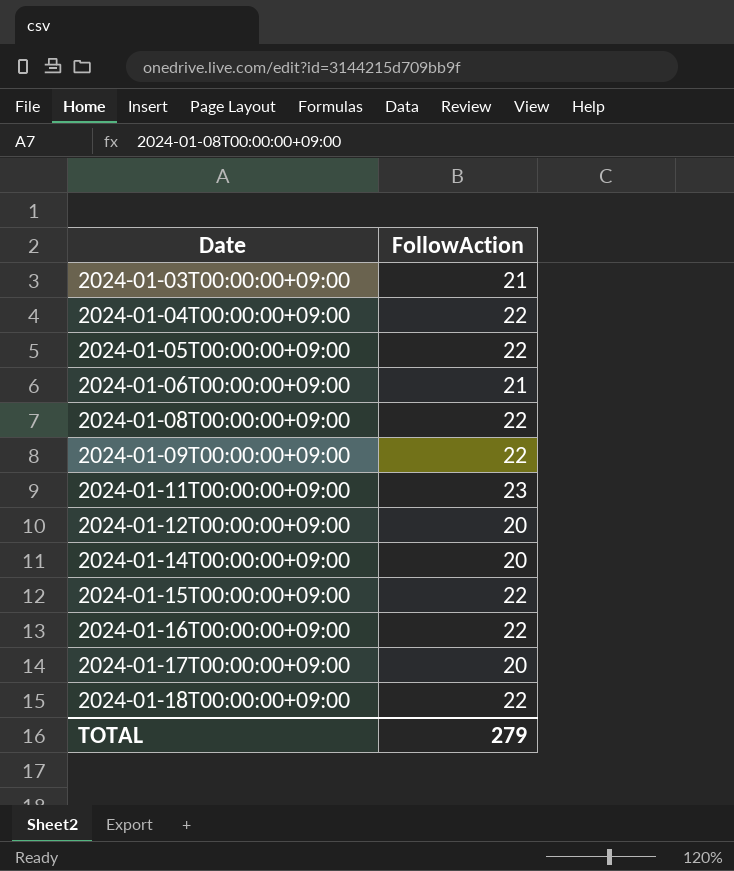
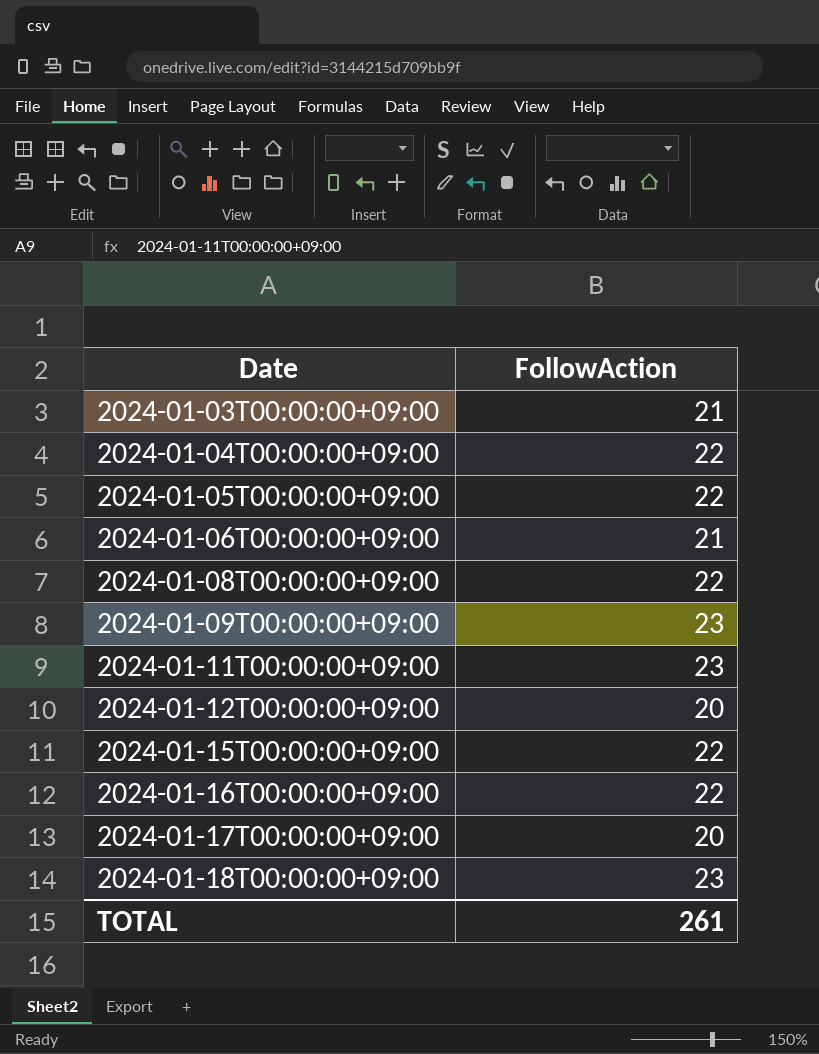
row 2024-01-14T00:00:00+09:00: 20 -> none
2024-01-09T00:00:00+09:00 | FollowAction: 22 -> 23
2024-01-18T00:00:00+09:00 | FollowAction: 22 -> 23
TOTAL | FollowAction: 279 -> 261

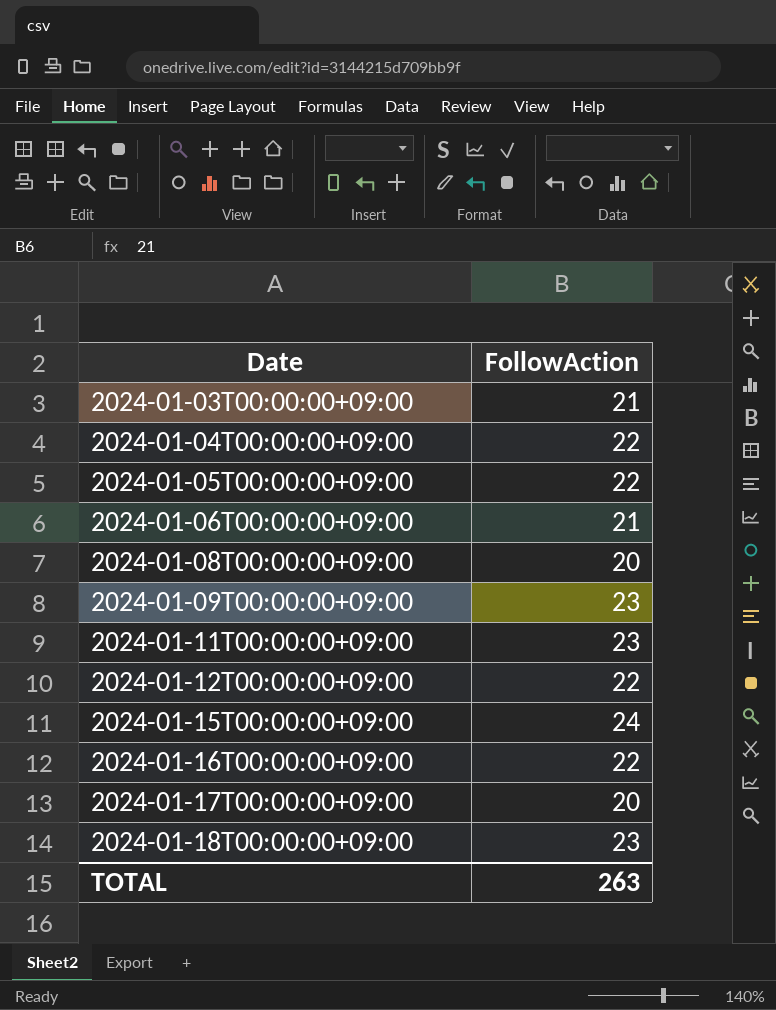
2024-01-08T00:00:00+09:00 | FollowAction: 22 -> 20
2024-01-12T00:00:00+09:00 | FollowAction: 20 -> 22
2024-01-15T00:00:00+09:00 | FollowAction: 22 -> 24
TOTAL | FollowAction: 261 -> 263

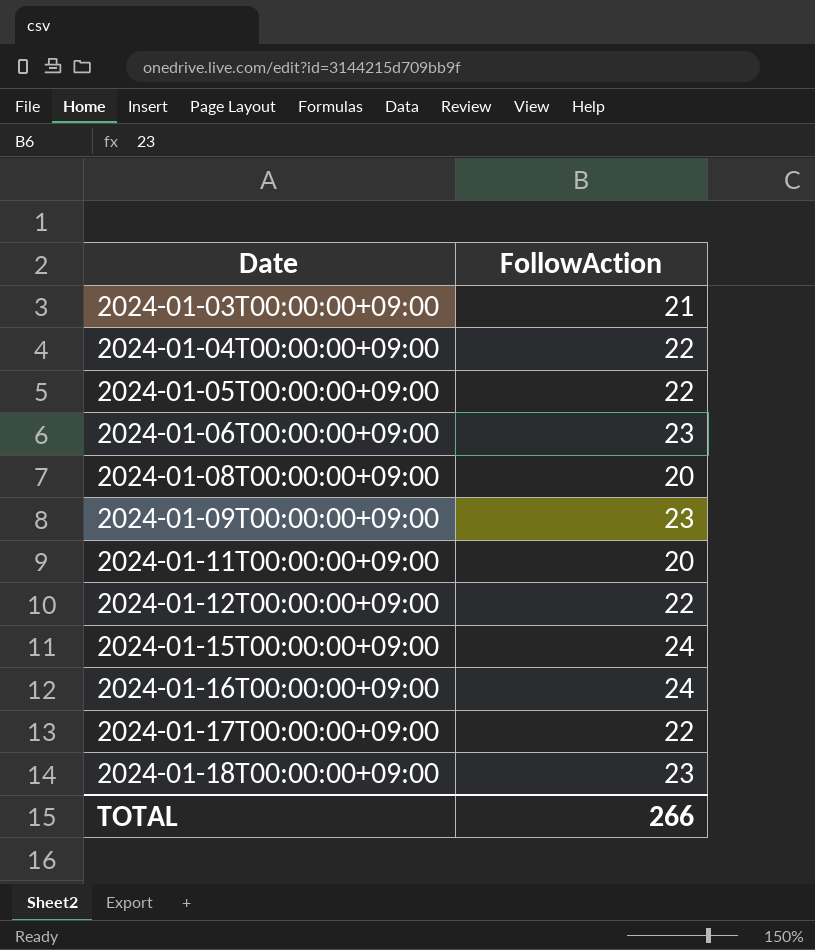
2024-01-06T00:00:00+09:00 | FollowAction: 21 -> 23
2024-01-11T00:00:00+09:00 | FollowAction: 23 -> 20
2024-01-16T00:00:00+09:00 | FollowAction: 22 -> 24
2024-01-17T00:00:00+09:00 | FollowAction: 20 -> 22
TOTAL | FollowAction: 263 -> 266

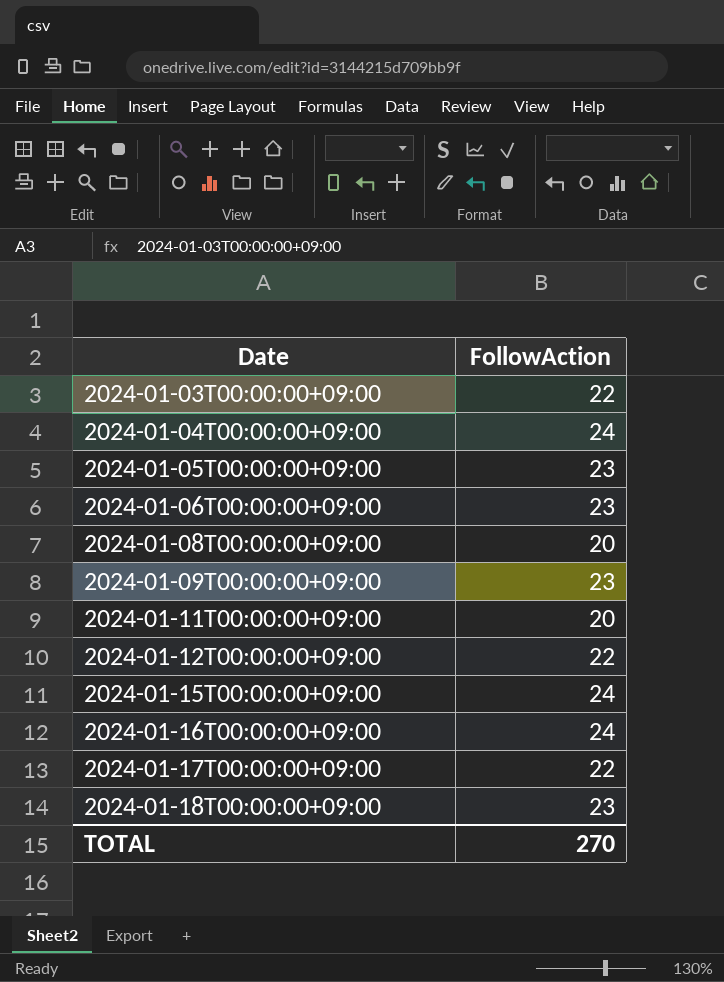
2024-01-03T00:00:00+09:00 | FollowAction: 21 -> 22
2024-01-04T00:00:00+09:00 | FollowAction: 22 -> 24
2024-01-05T00:00:00+09:00 | FollowAction: 22 -> 23
TOTAL | FollowAction: 266 -> 270

